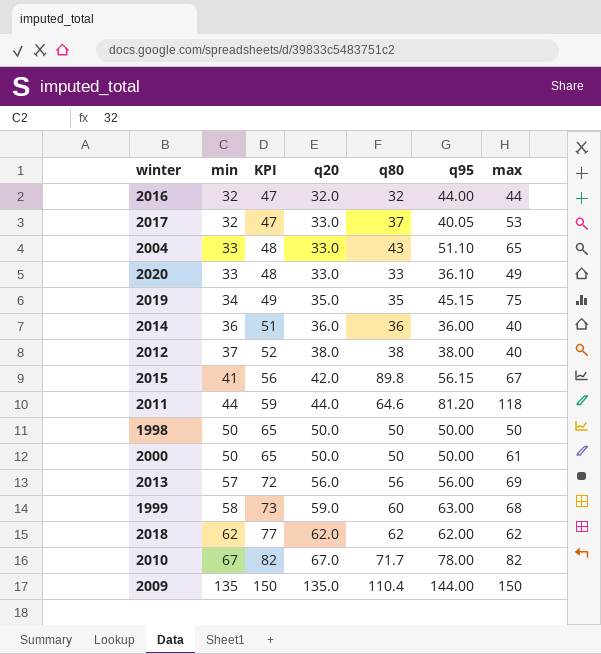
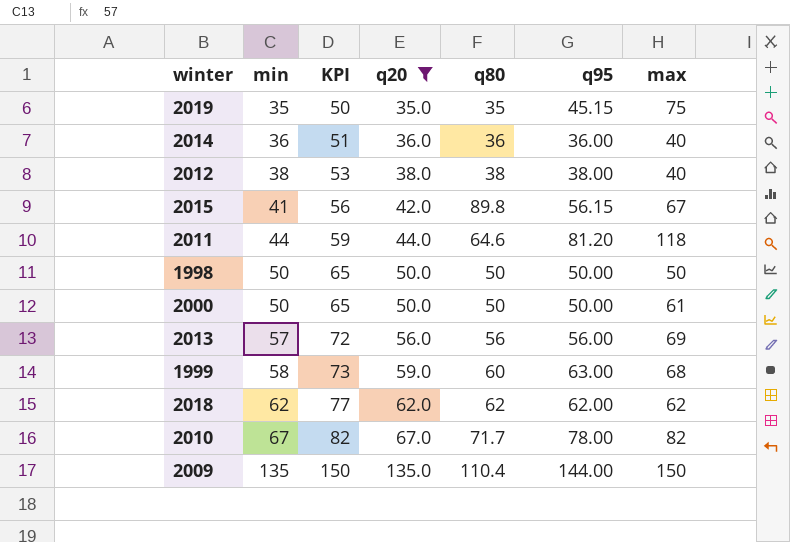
filter: none -> q20 >= 35.0
2019 | min: 34 -> 35
2019 | KPI: 49 -> 50
2012 | min: 37 -> 38
2012 | KPI: 52 -> 53

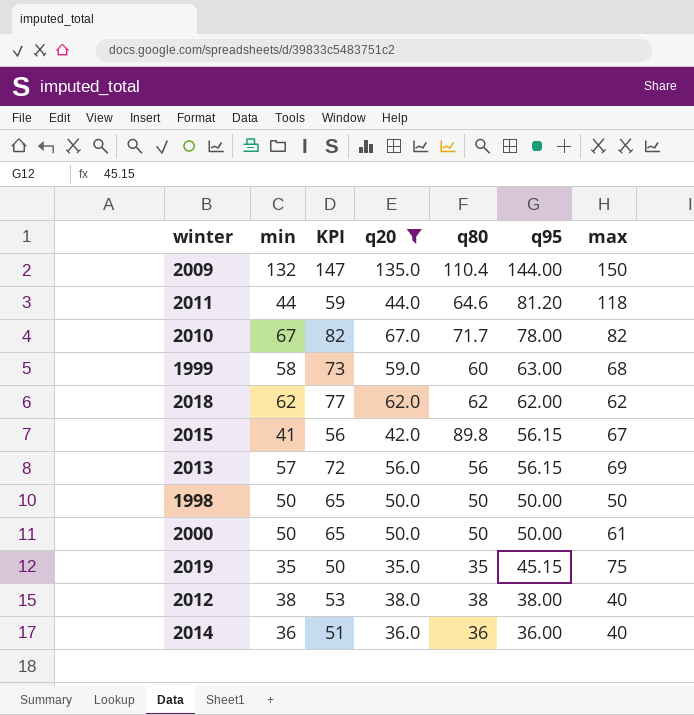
row order: min ascending -> q95 descending
2009 | min: 135 -> 132
2009 | KPI: 150 -> 147
2013 | q95: 56.00 -> 56.15

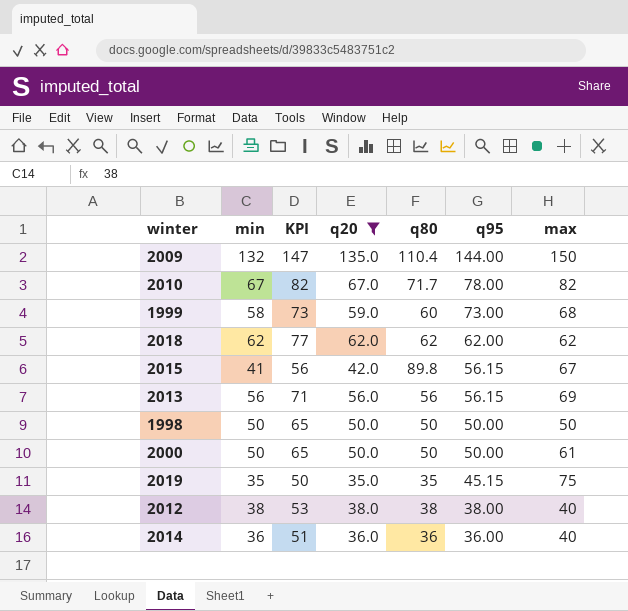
row 2011: 44 | 59 | 44.0 | 64.6 | 81.20 | 118 -> none
1999 | q95: 63.00 -> 73.00
2013 | min: 57 -> 56
2013 | KPI: 72 -> 71

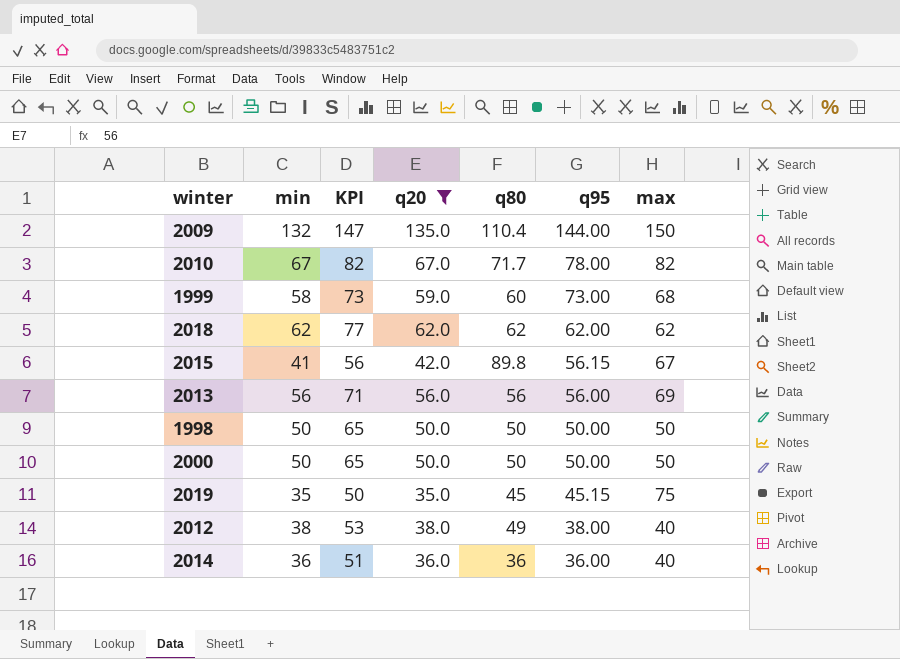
2013 | q95: 56.15 -> 56.00
2000 | max: 61 -> 50
2019 | q80: 35 -> 45
2012 | q80: 38 -> 49

